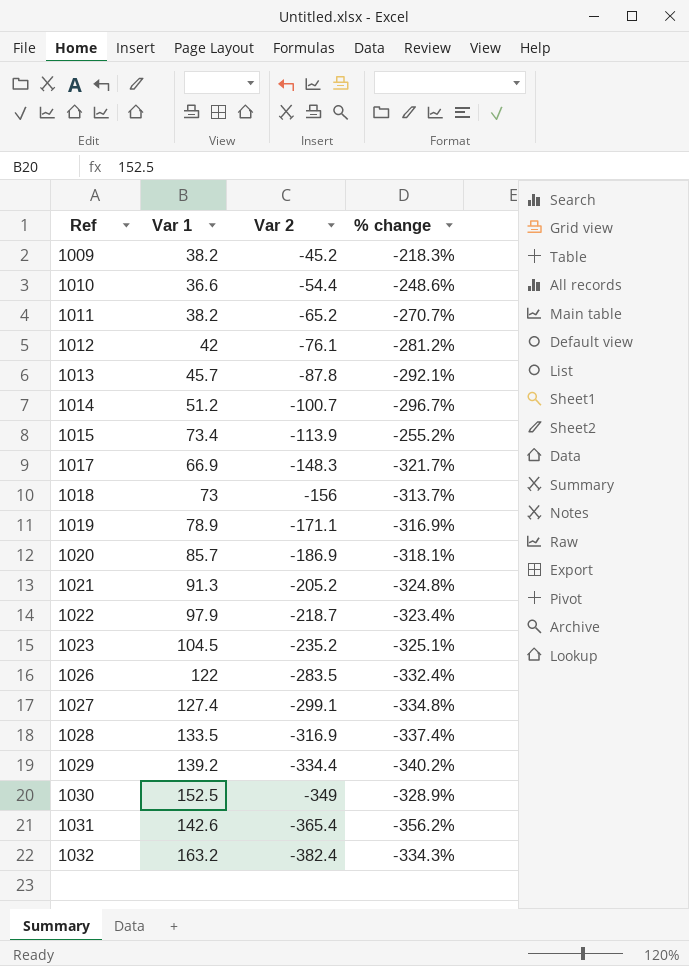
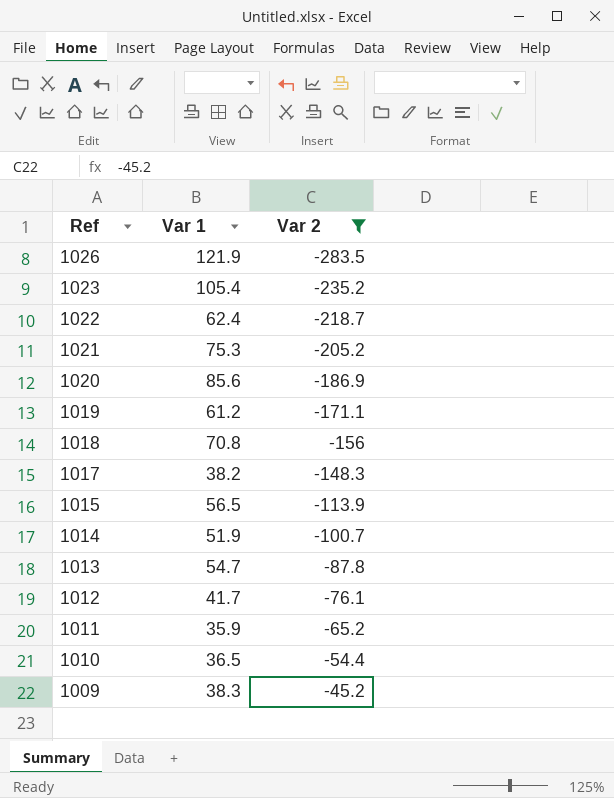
filter: none -> Var 2 >= -283.5
row order: Ref ascending -> Ref descending
column % change | formula: ([Var 2] - [Var 1]) / [Var 1] -> none
1026 | Var 1: 122 -> 121.9
1023 | Var 1: 104.5 -> 105.4
1022 | Var 1: 97.9 -> 62.4
1021 | Var 1: 91.3 -> 75.3
1020 | Var 1: 85.7 -> 85.6
1019 | Var 1: 78.9 -> 61.2
1018 | Var 1: 73 -> 70.8
1017 | Var 1: 66.9 -> 38.2
1015 | Var 1: 73.4 -> 56.5
1014 | Var 1: 51.2 -> 51.9
1013 | Var 1: 45.7 -> 54.7
1012 | Var 1: 42 -> 41.7
1011 | Var 1: 38.2 -> 35.9
1010 | Var 1: 36.6 -> 36.5
1009 | Var 1: 38.2 -> 38.3

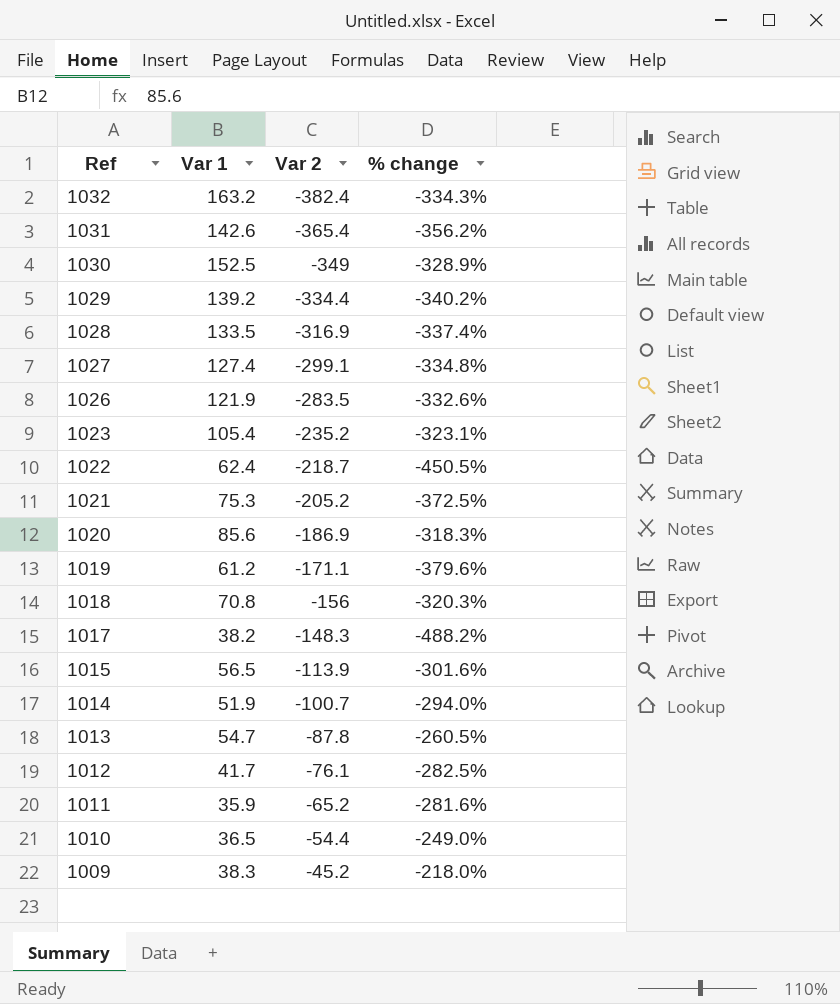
filter: Var 2 >= -283.5 -> none
column % change | formula: none -> ([Var 2] - [Var 1]) / [Var 1]

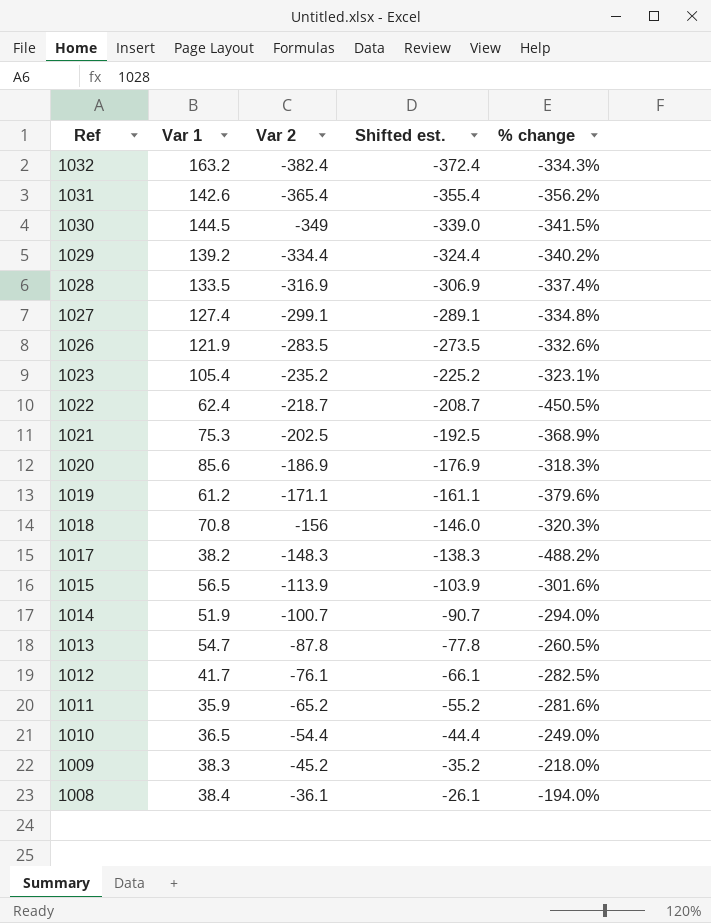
column Shifted est. | formula: none -> [Var 2] + 10
1030 | Var 1: 152.5 -> 144.5
1030 | % change: -328.9% -> -341.5%
1021 | Var 2: -205.2 -> -202.5
1021 | % change: -372.5% -> -368.9%
row 1008: none -> 38.4 | -36.1 | -26.1 | -194.0%

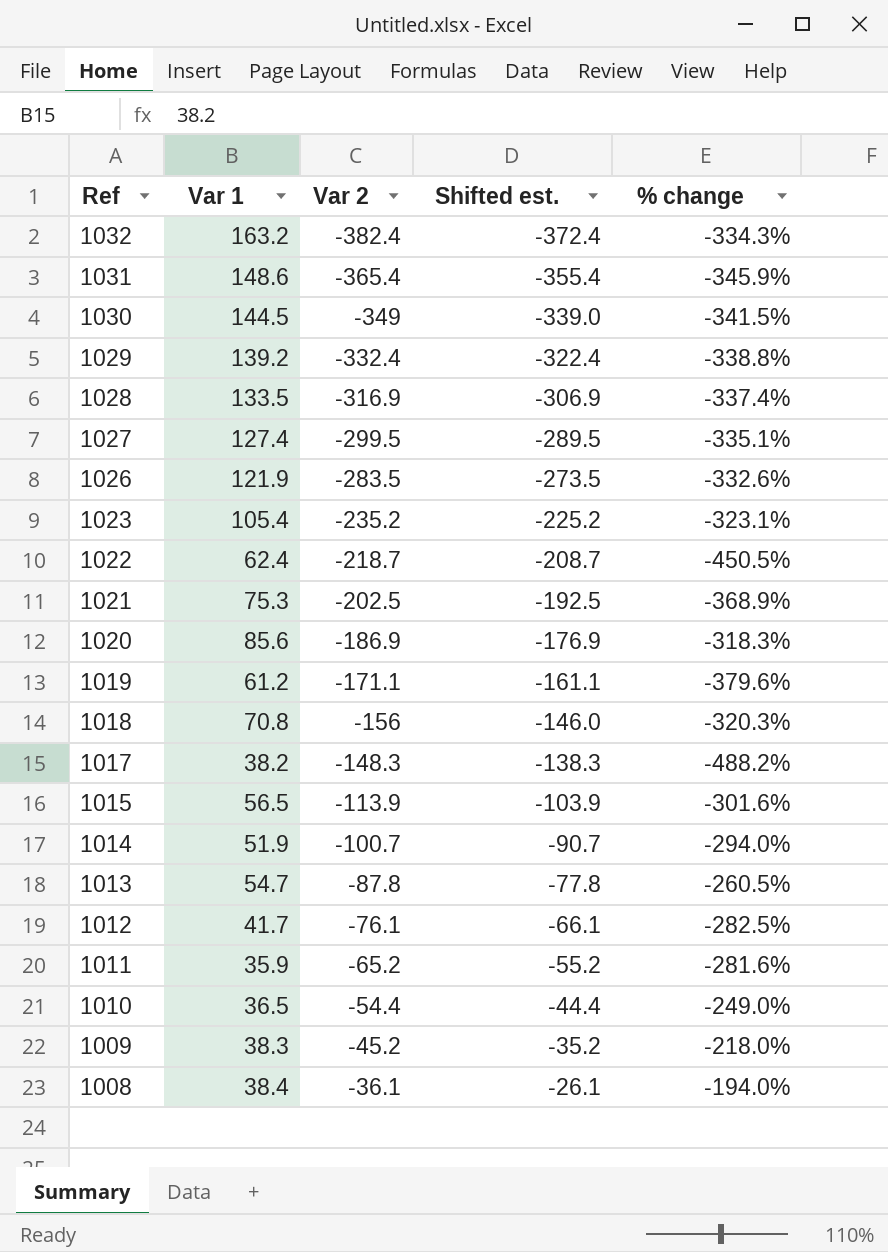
1031 | Var 1: 142.6 -> 148.6
1031 | % change: -356.2% -> -345.9%
1029 | Var 2: -334.4 -> -332.4
1029 | Shifted est.: -324.4 -> -322.4
1029 | % change: -340.2% -> -338.8%
1027 | Var 2: -299.1 -> -299.5
1027 | Shifted est.: -289.1 -> -289.5
1027 | % change: -334.8% -> -335.1%

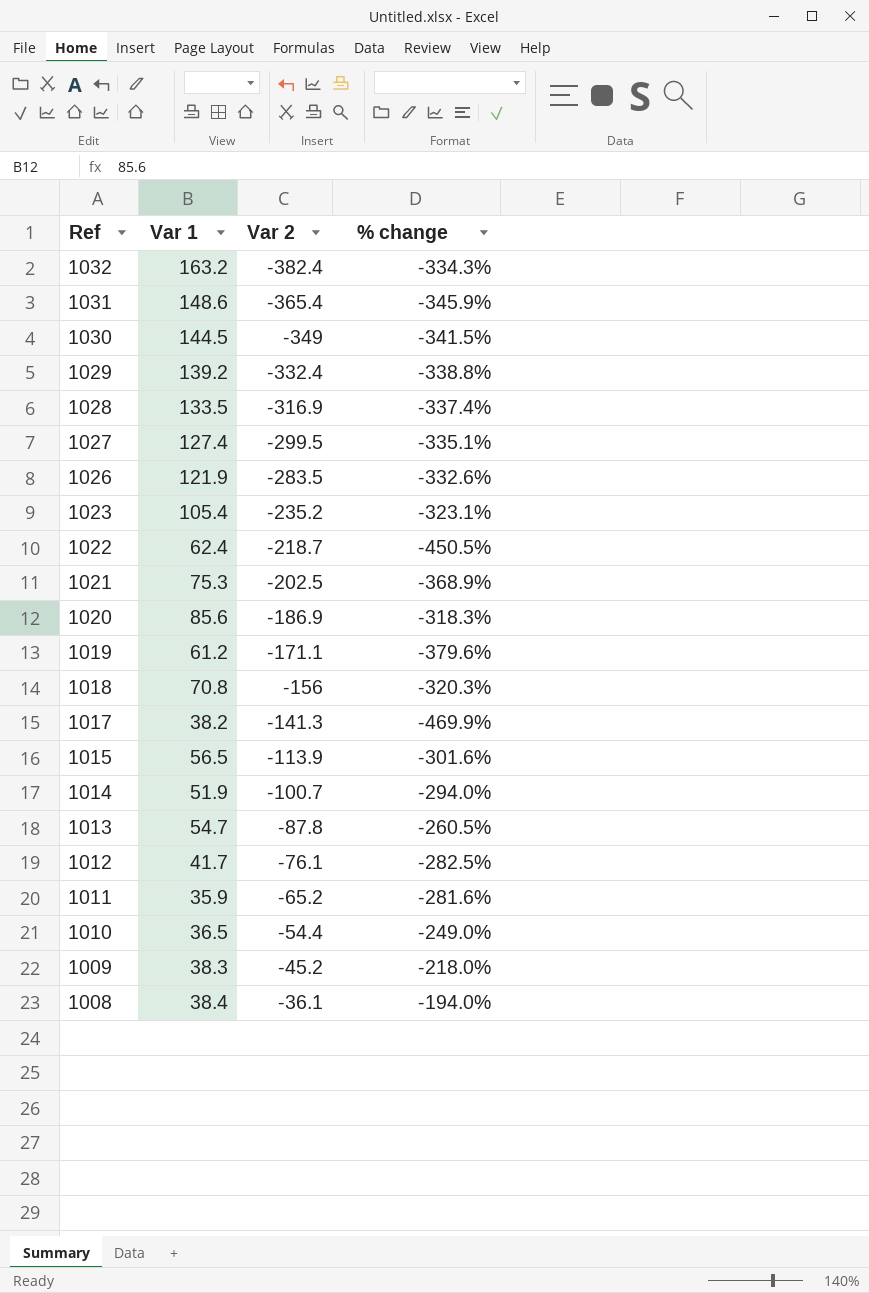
column Shifted est. | formula: [Var 2] + 10 -> none
1017 | Var 2: -148.3 -> -141.3
1017 | % change: -488.2% -> -469.9%

